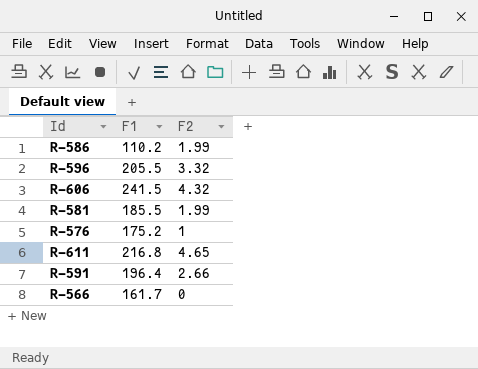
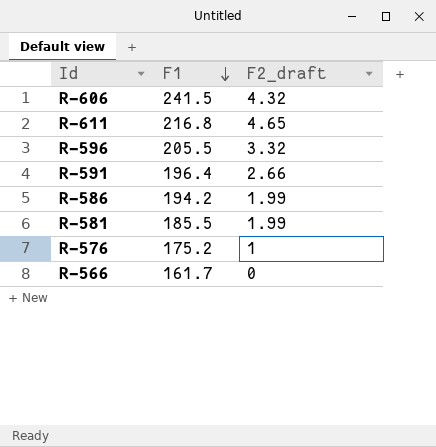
row order: none -> F1 descending
column name: F2 -> F2_draft
R-586 | F1: 110.2 -> 194.2

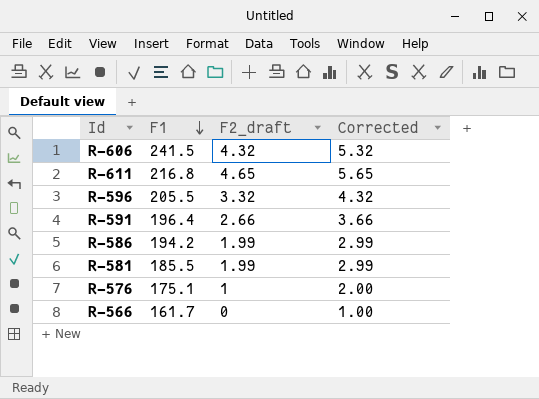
column Corrected | formula: none -> [F2_draft] + 1
R-576 | F1: 175.2 -> 175.1

